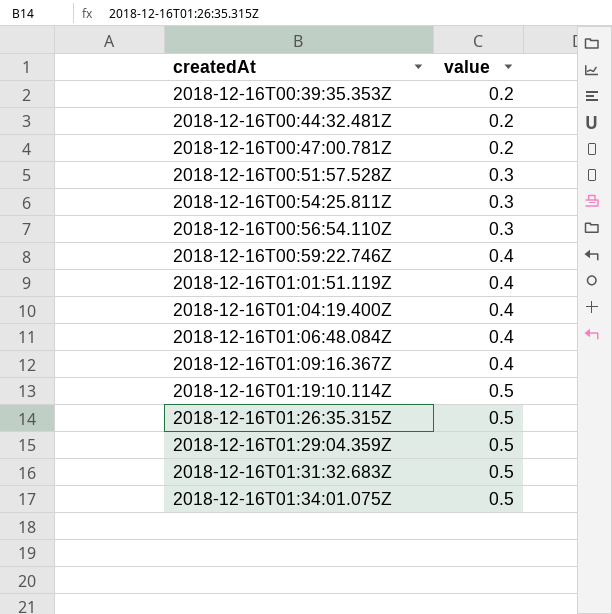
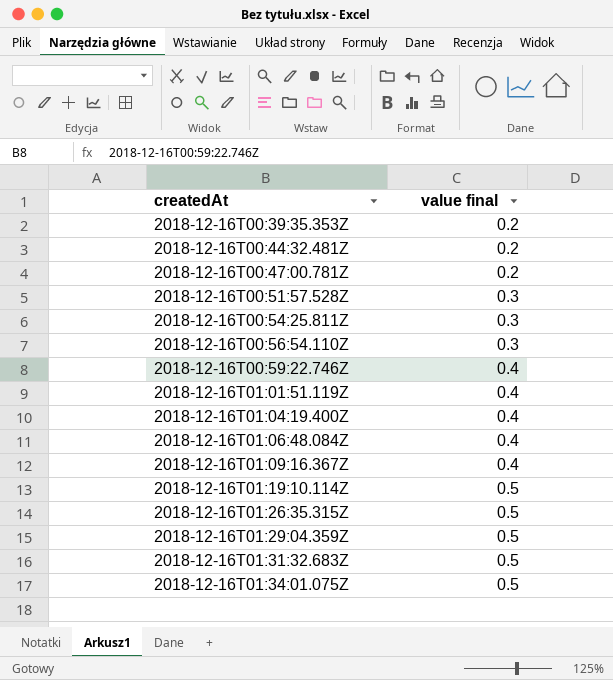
column name: value -> value final

